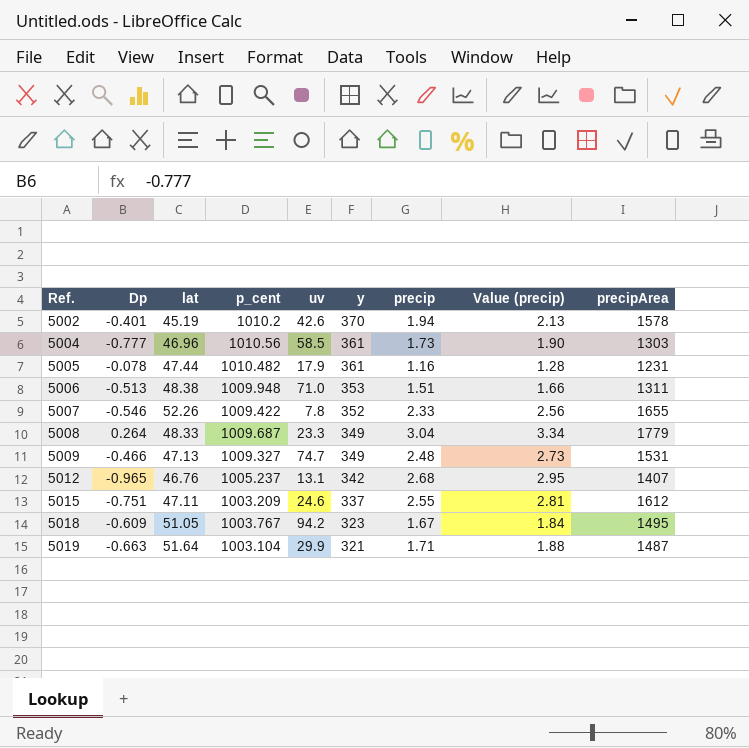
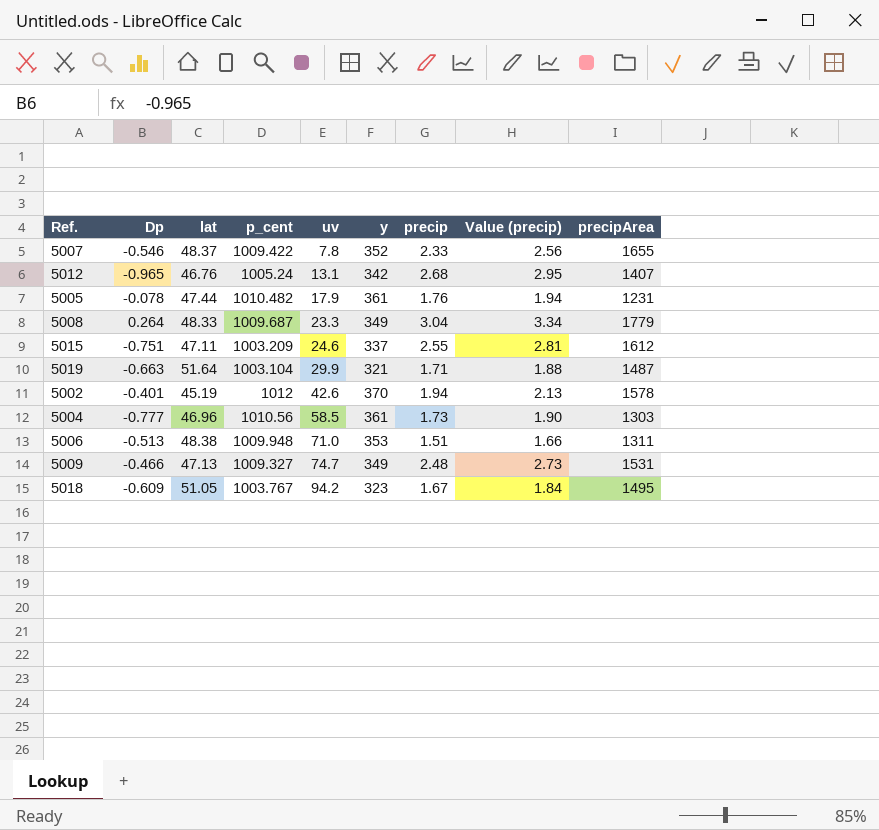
row order: Ref. ascending -> uv ascending
5007 | lat: 52.26 -> 48.37
5012 | p_cent: 1005.237 -> 1005.24
5005 | precip: 1.16 -> 1.76
5005 | Value (precip): 1.28 -> 1.94
5002 | p_cent: 1010.2 -> 1012

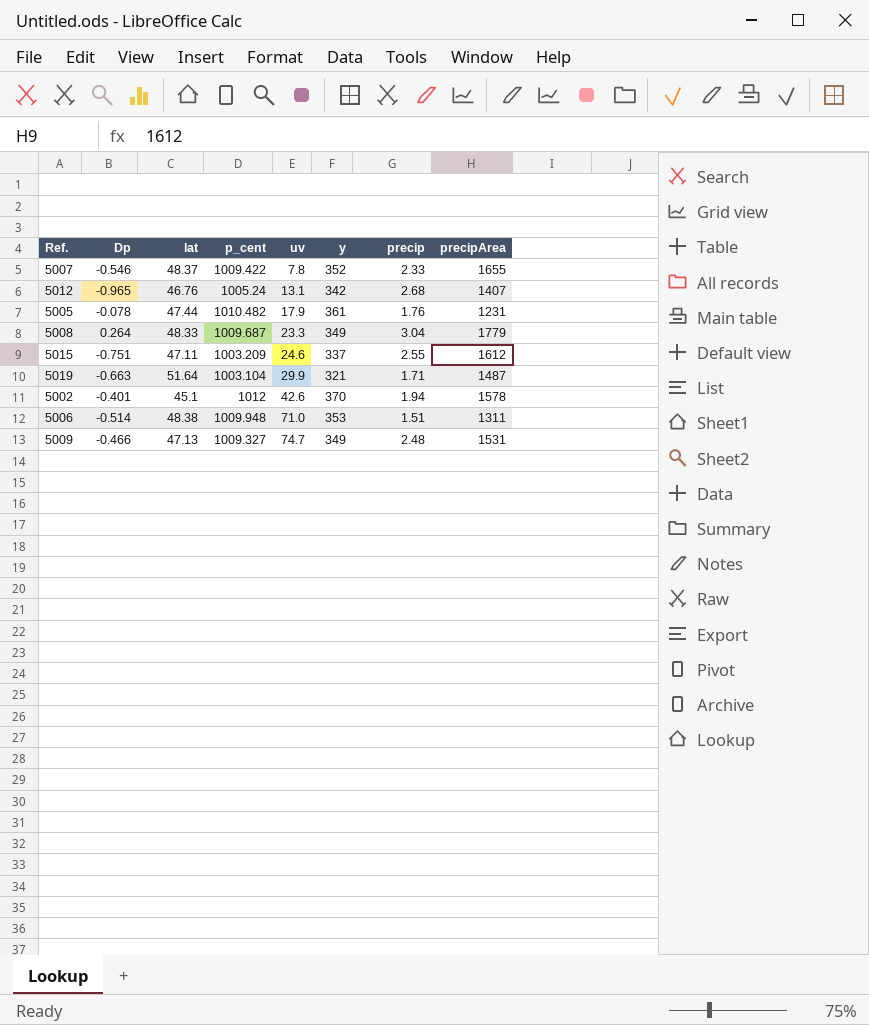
column Value (precip) | formula: [precip] * 1.1 -> none
row 5004: -0.777 | 46.96 | 1010.56 | 58.5 | 361 | 1.73 | 1.90 | 1303 -> none
row 5018: -0.609 | 51.05 | 1003.767 | 94.2 | 323 | 1.67 | 1.84 | 1495 -> none
5002 | lat: 45.19 -> 45.1
5006 | Dp: -0.513 -> -0.514

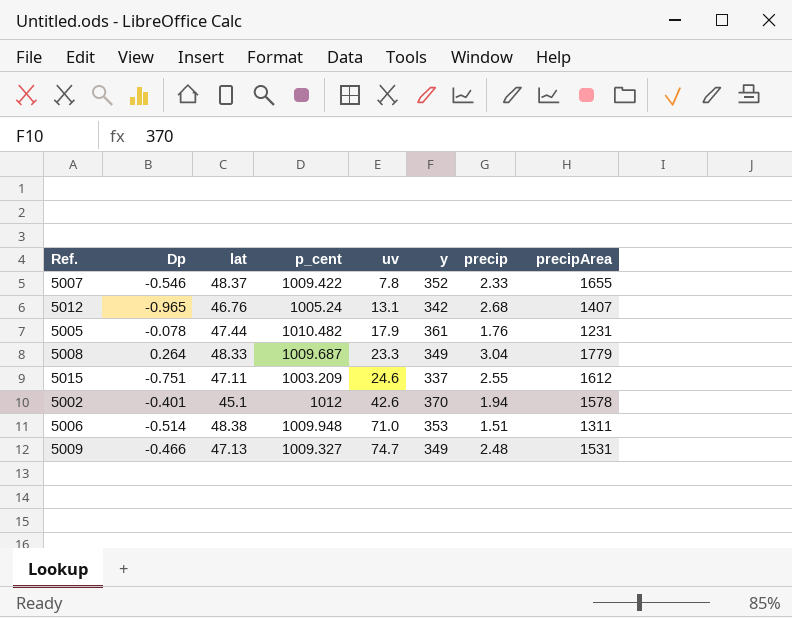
row 5019: -0.663 | 51.64 | 1003.104 | 29.9 | 321 | 1.71 | 1487 -> none

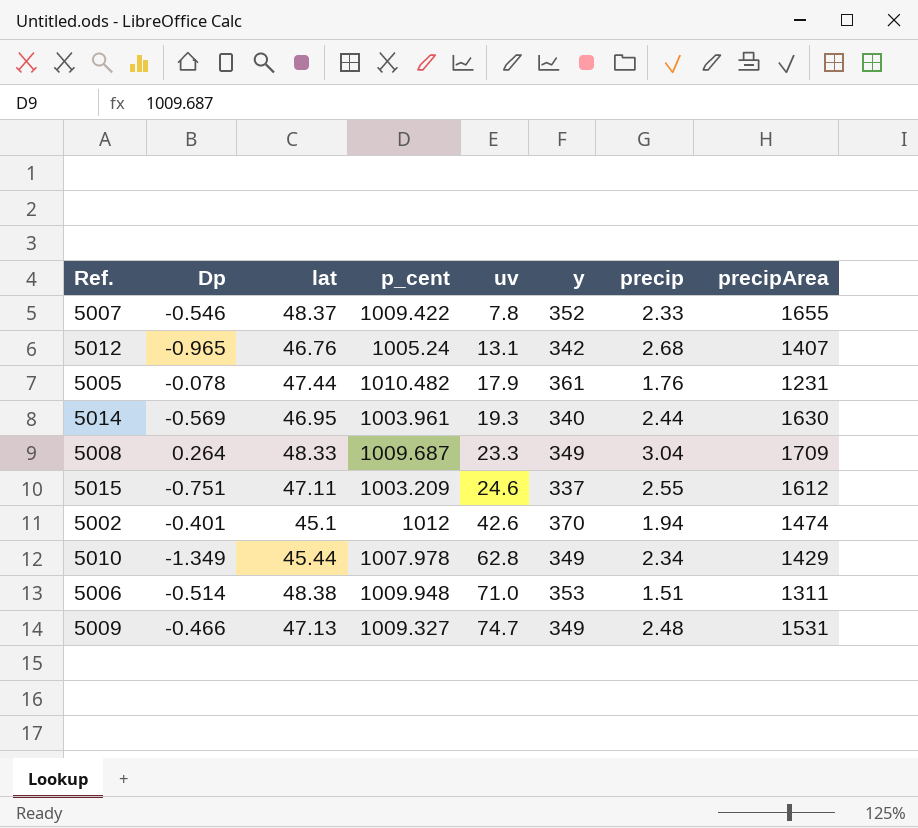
row 5014: none -> -0.569 | 46.95 | 1003.961 | 19.3 | 340 | 2.44 | 1630
5008 | precipArea: 1779 -> 1709
5002 | precipArea: 1578 -> 1474
row 5010: none -> -1.349 | 45.44 | 1007.978 | 62.8 | 349 | 2.34 | 1429

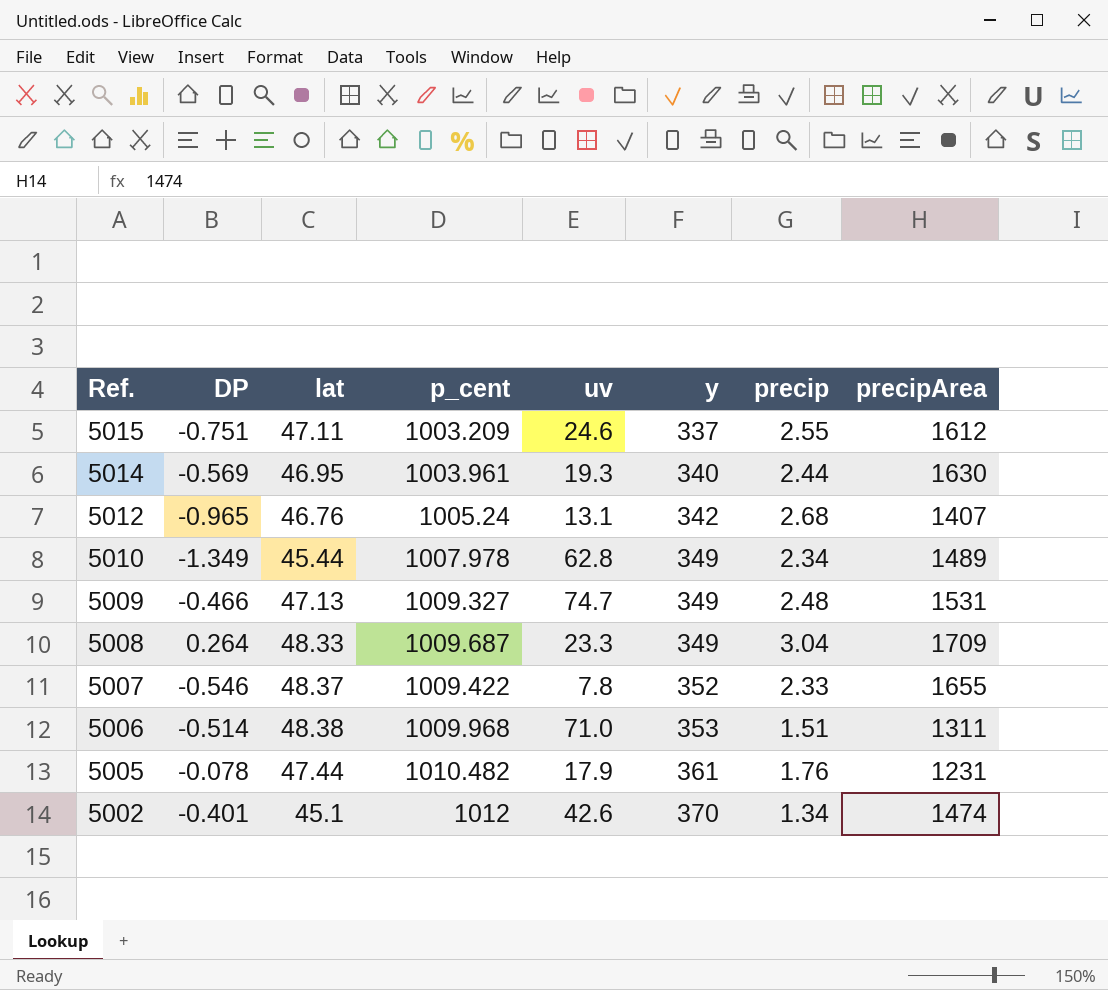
row order: uv ascending -> Ref. descending
column name: Dp -> DP
5010 | precipArea: 1429 -> 1489
5006 | p_cent: 1009.948 -> 1009.968
5002 | precip: 1.94 -> 1.34

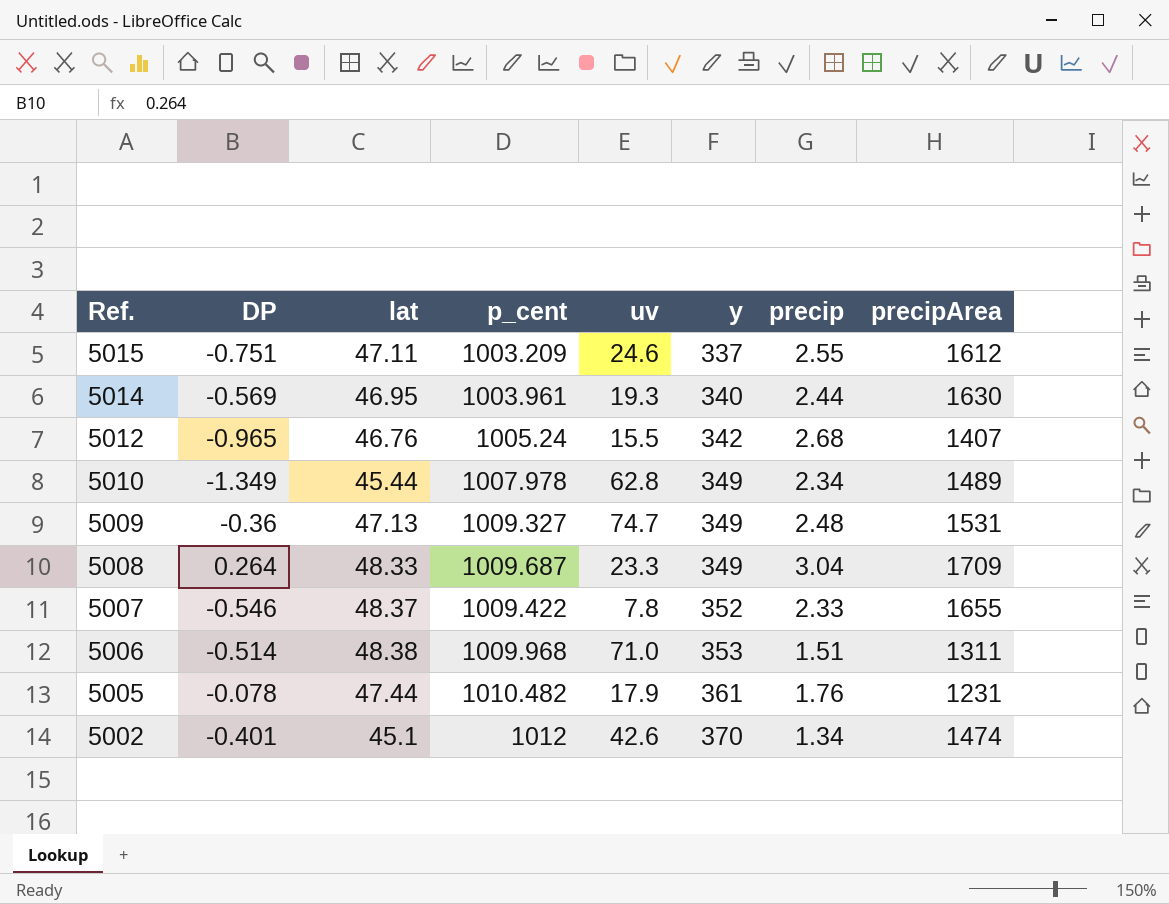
5012 | uv: 13.1 -> 15.5
5009 | DP: -0.466 -> -0.36

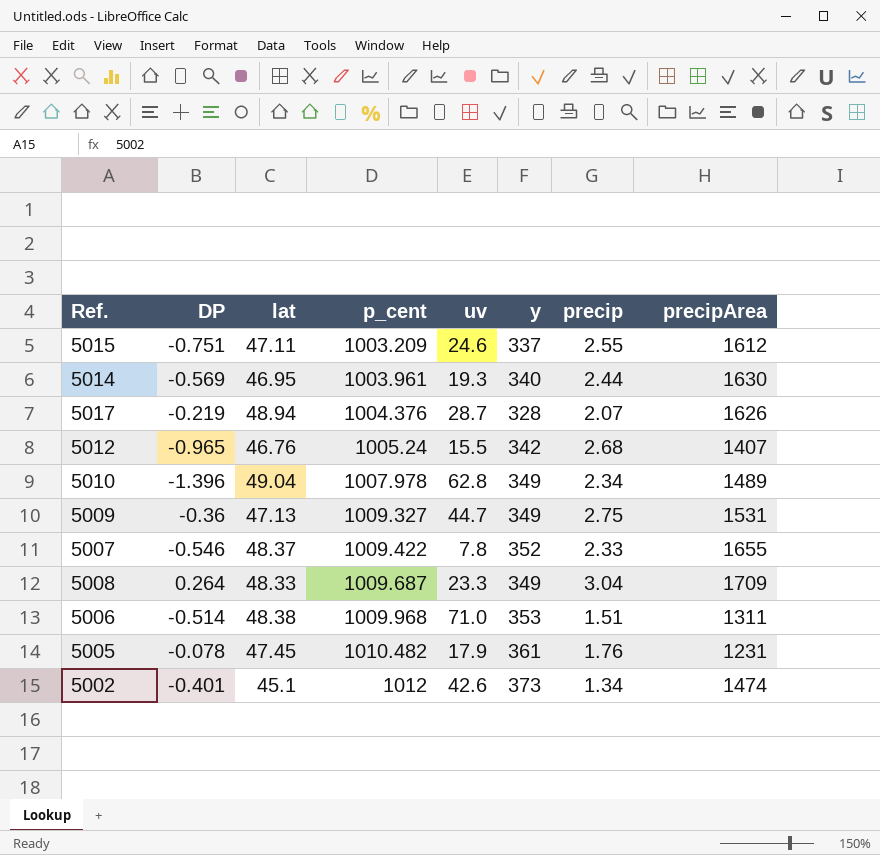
row order: Ref. descending -> p_cent ascending
row 5017: none -> -0.219 | 48.94 | 1004.376 | 28.7 | 328 | 2.07 | 1626
5010 | DP: -1.349 -> -1.396
5010 | lat: 45.44 -> 49.04
5009 | uv: 74.7 -> 44.7
5009 | precip: 2.48 -> 2.75
5005 | lat: 47.44 -> 47.45
5002 | y: 370 -> 373

